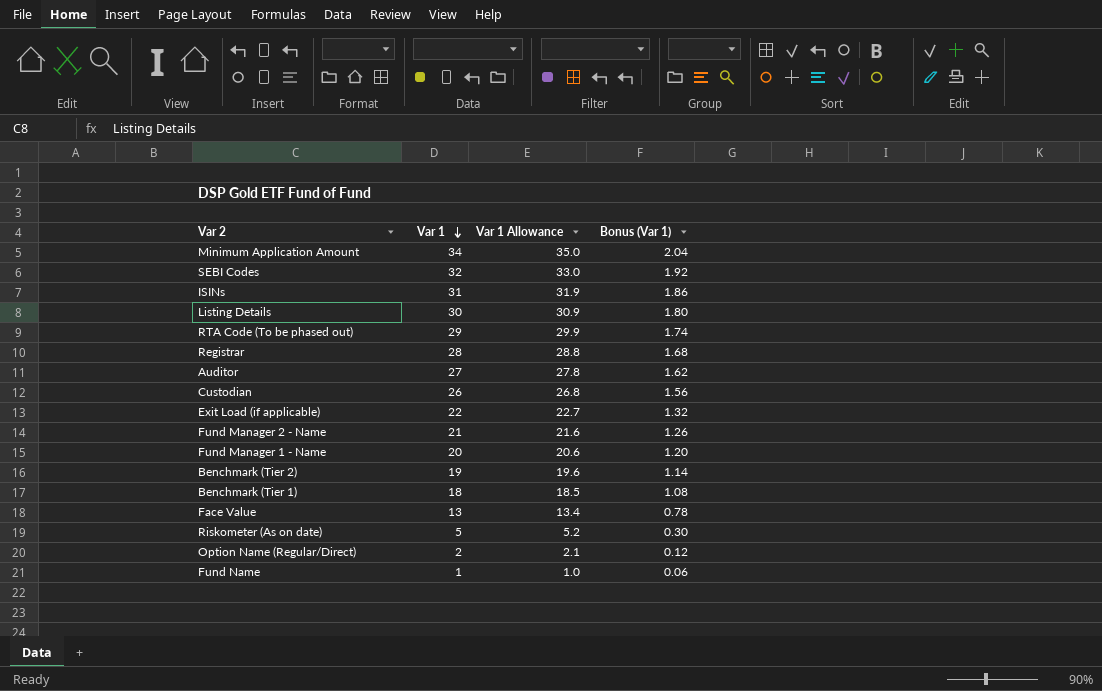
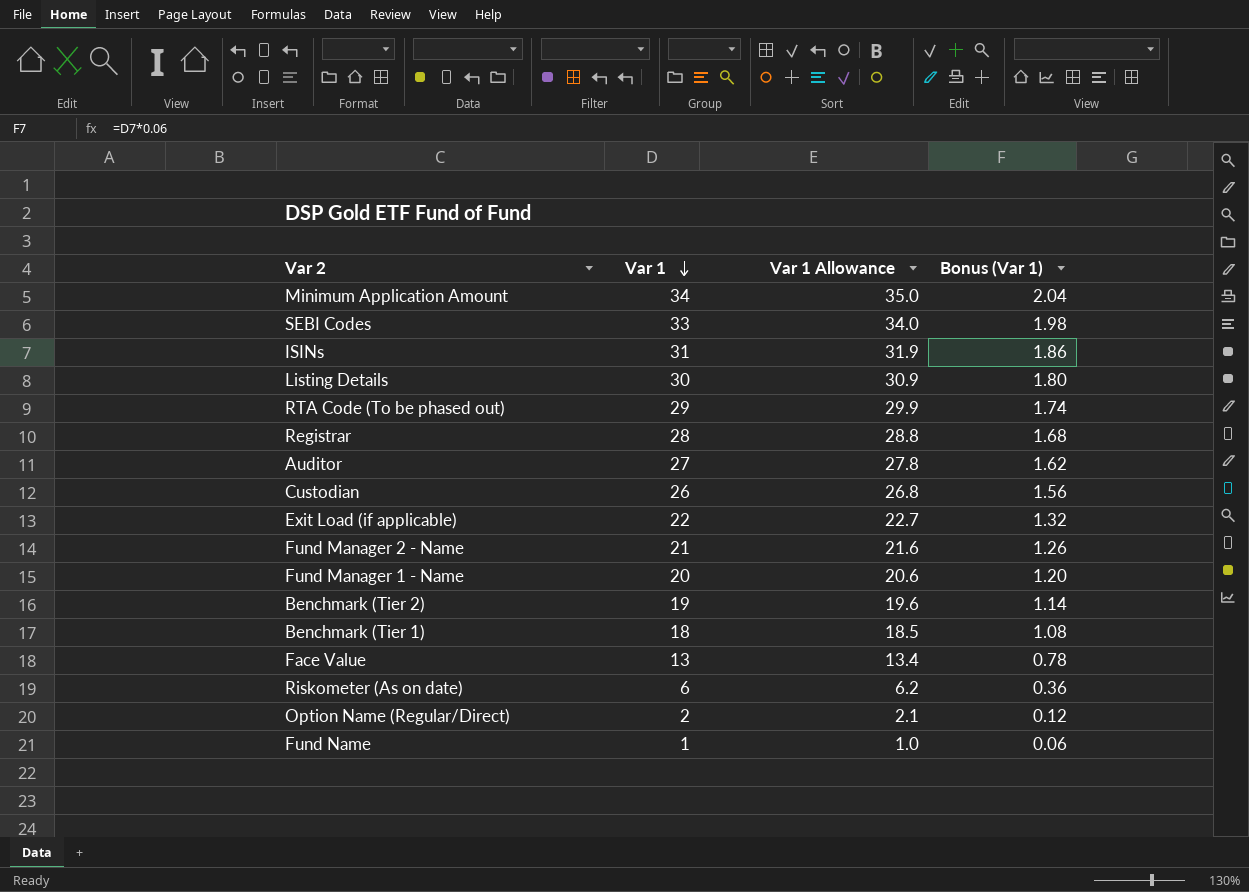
SEBI Codes | Var 1: 32 -> 33
SEBI Codes | Var 1 Allowance: 33.0 -> 34.0
SEBI Codes | Bonus (Var 1): 1.92 -> 1.98
Riskometer (As on date) | Var 1: 5 -> 6
Riskometer (As on date) | Var 1 Allowance: 5.2 -> 6.2
Riskometer (As on date) | Bonus (Var 1): 0.30 -> 0.36

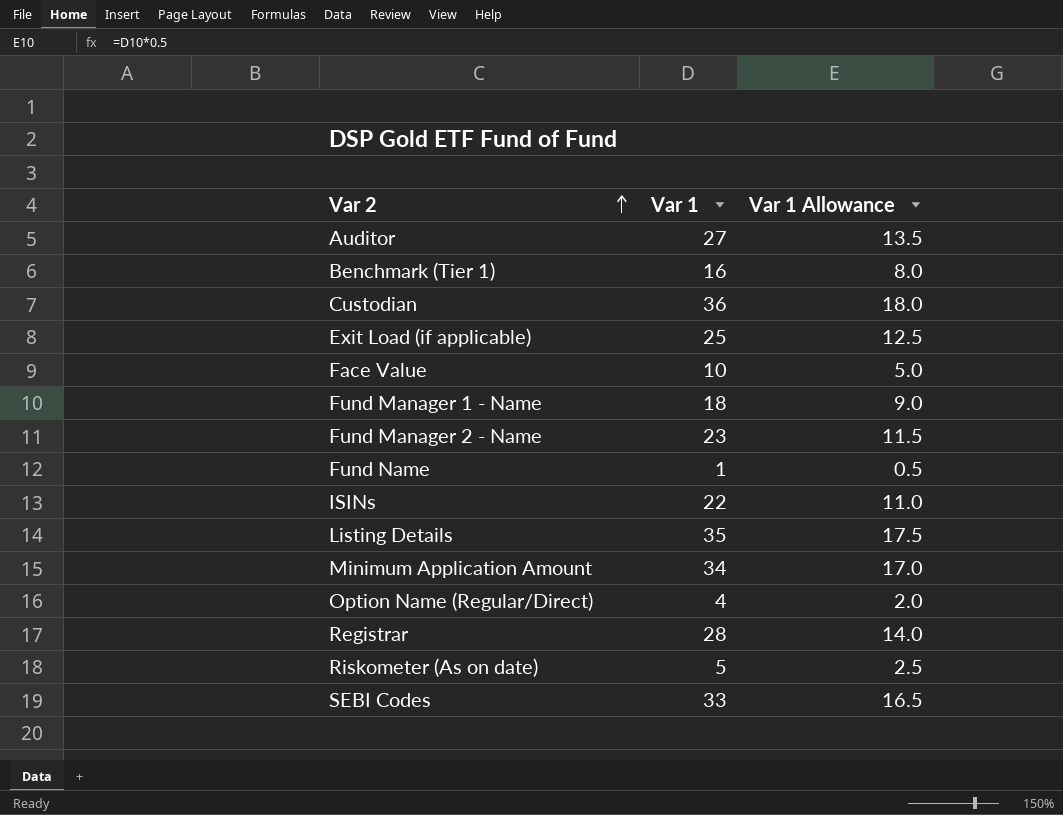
row order: Var 1 descending -> Var 2 ascending
column Bonus (Var 1) | formula: [Var 1] * 0.06 -> none
column Var 1 Allowance | formula: [Var 1] * 1.03 -> [Var 1] * 0.5
row RTA Code (To be phased out): 29 | 29.9 | 1.74 -> none
row Benchmark (Tier 2): 19 | 19.6 | 1.14 -> none
Benchmark (Tier 1) | Var 1: 18 -> 16
Custodian | Var 1: 26 -> 36
Exit Load (if applicable) | Var 1: 22 -> 25
Face Value | Var 1: 13 -> 10
Fund Manager 1 - Name | Var 1: 20 -> 18
Fund Manager 2 - Name | Var 1: 21 -> 23
ISINs | Var 1: 31 -> 22
Listing Details | Var 1: 30 -> 35
Option Name (Regular/Direct) | Var 1: 2 -> 4
Riskometer (As on date) | Var 1: 6 -> 5

